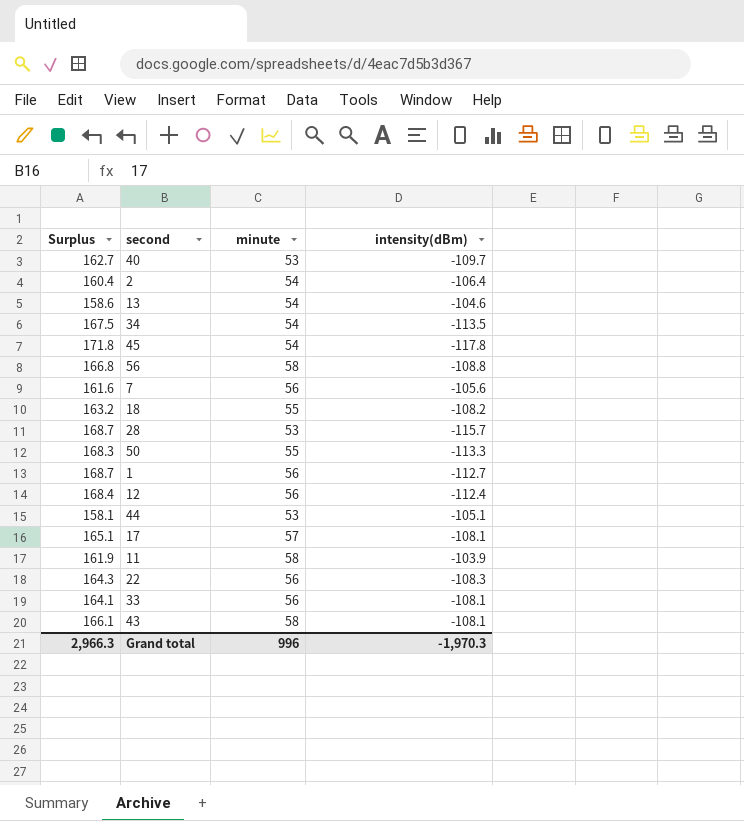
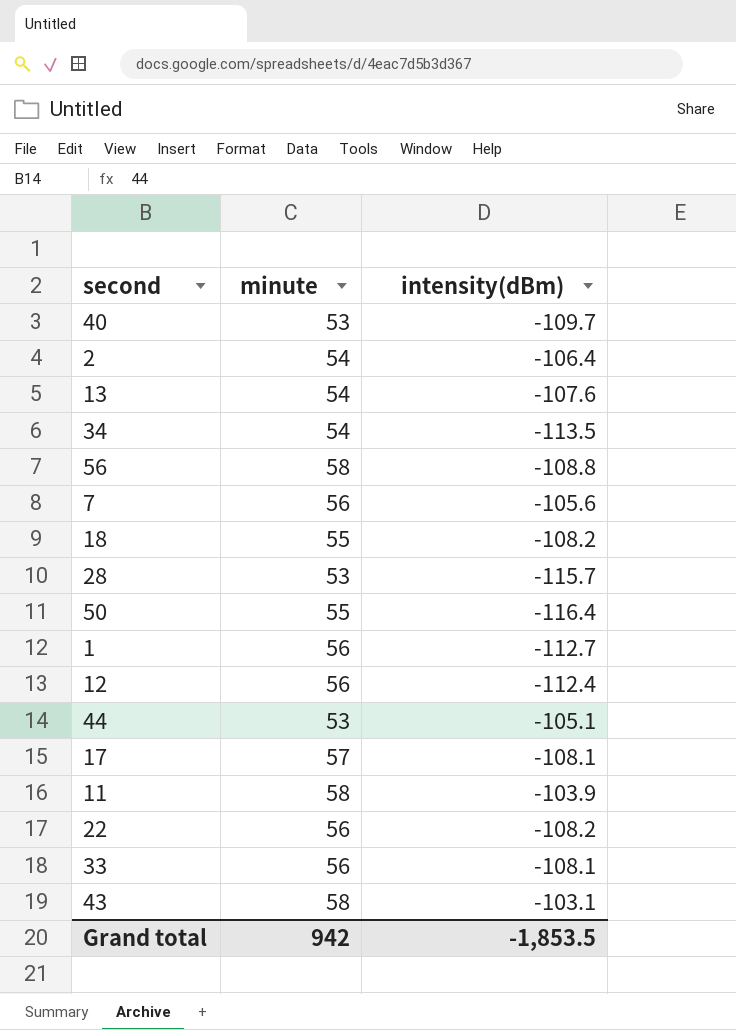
column Surplus | formula: [minute] - [intensity(dBm)] -> none
row 45: 171.8 | 54 | -117.8 -> none
13 | intensity(dBm): -104.6 -> -107.6
50 | intensity(dBm): -113.3 -> -116.4
22 | intensity(dBm): -108.3 -> -108.2
43 | intensity(dBm): -108.1 -> -103.1
Grand total | minute: 996 -> 942
Grand total | intensity(dBm): -1,970.3 -> -1,853.5

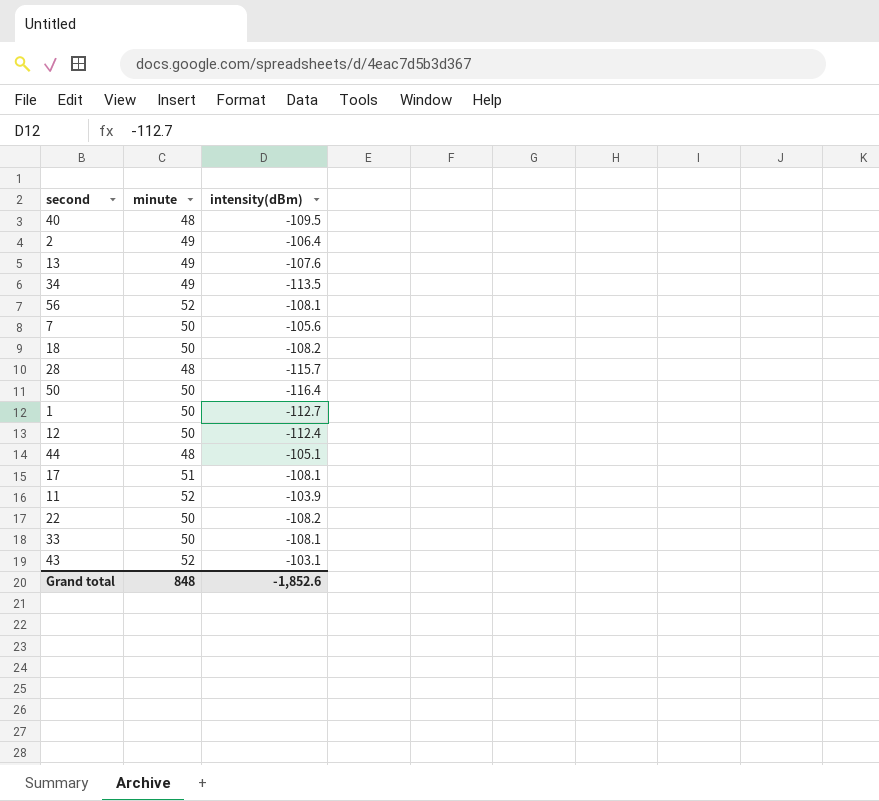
40 | minute: 53 -> 48
40 | intensity(dBm): -109.7 -> -109.5
2 | minute: 54 -> 49
13 | minute: 54 -> 49
34 | minute: 54 -> 49
56 | minute: 58 -> 52
56 | intensity(dBm): -108.8 -> -108.1
7 | minute: 56 -> 50
18 | minute: 55 -> 50
28 | minute: 53 -> 48
50 | minute: 55 -> 50
1 | minute: 56 -> 50
12 | minute: 56 -> 50
44 | minute: 53 -> 48
17 | minute: 57 -> 51
11 | minute: 58 -> 52
22 | minute: 56 -> 50
33 | minute: 56 -> 50
43 | minute: 58 -> 52
Grand total | minute: 942 -> 848
Grand total | intensity(dBm): -1,853.5 -> -1,852.6

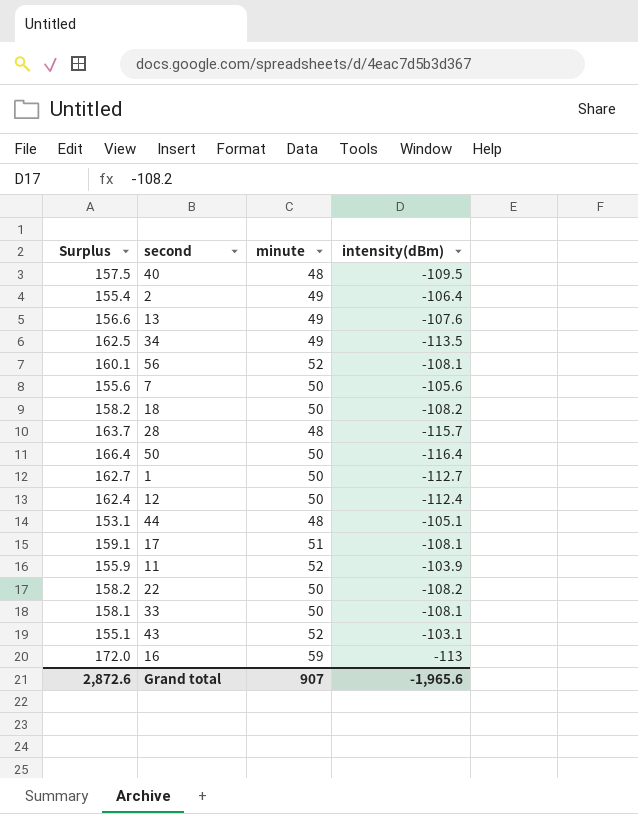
column Surplus | formula: none -> [minute] - [intensity(dBm)]
row 16: none -> 172.0 | 59 | -113
Grand total | minute: 848 -> 907
Grand total | intensity(dBm): -1,852.6 -> -1,965.6

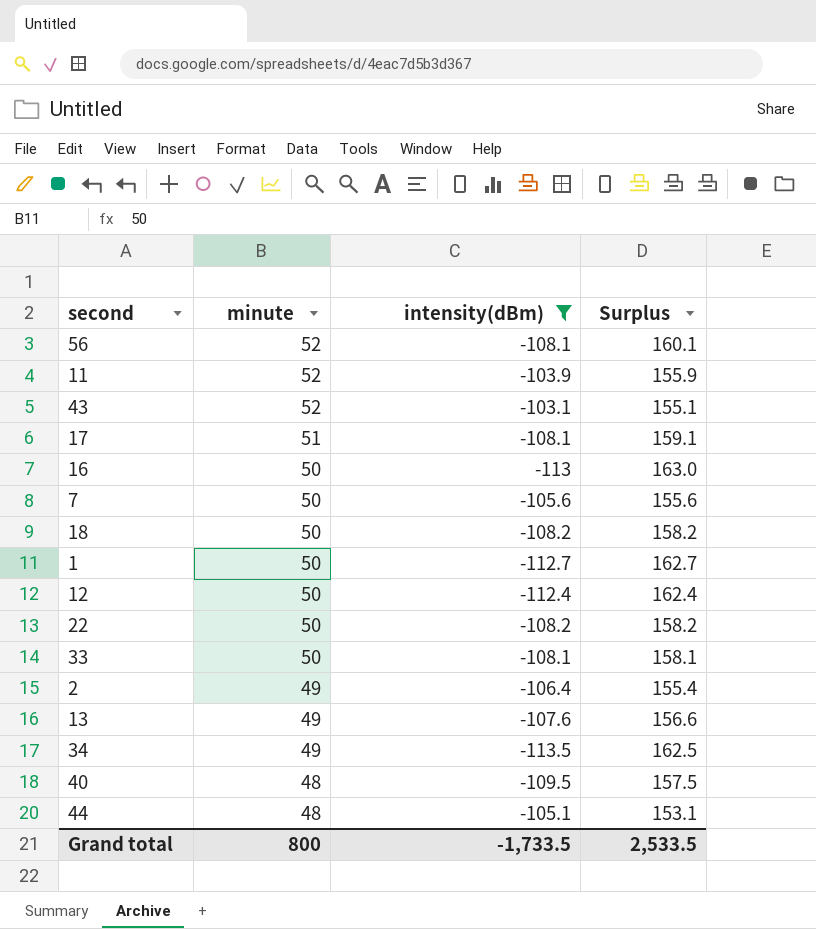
filter: none -> intensity(dBm) >= -113.5
row order: none -> minute descending
column Surplus | position: 1 -> 4
16 | minute: 59 -> 50
16 | Surplus: 172.0 -> 163.0
Grand total | minute: 907 -> 800
Grand total | intensity(dBm): -1,965.6 -> -1,733.5
Grand total | Surplus: 2,872.6 -> 2,533.5

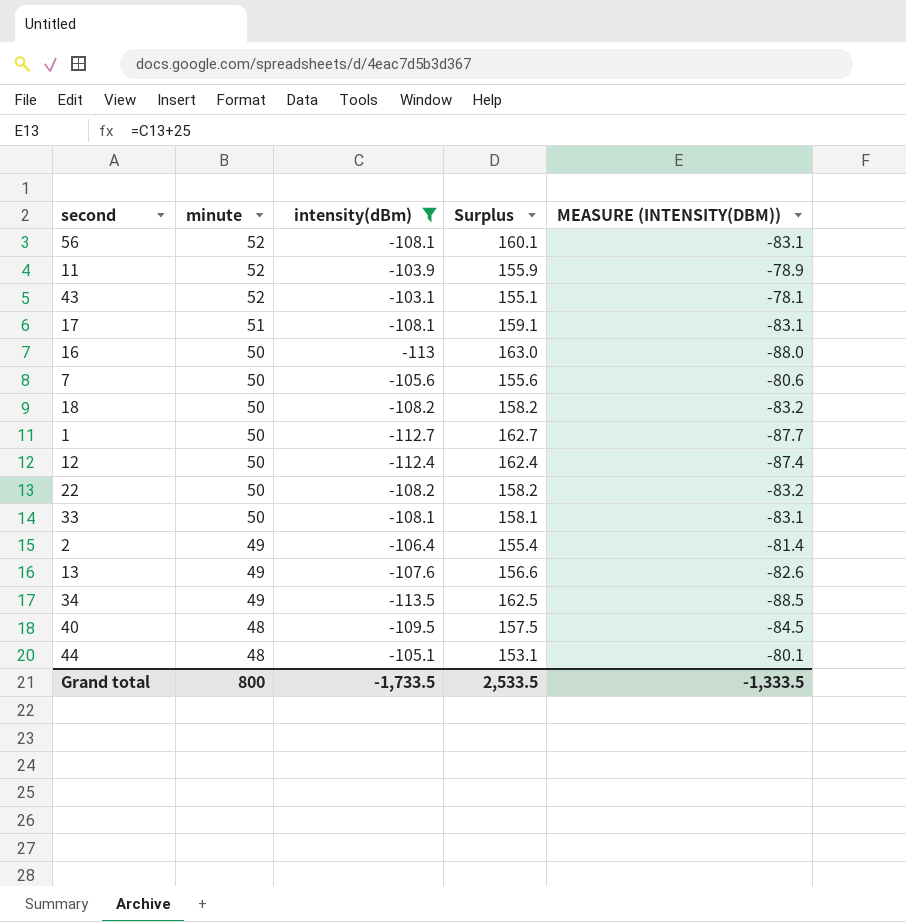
column MEASURE (INTENSITY(DBM)) | formula: none -> [intensity(dBm)] + 25

